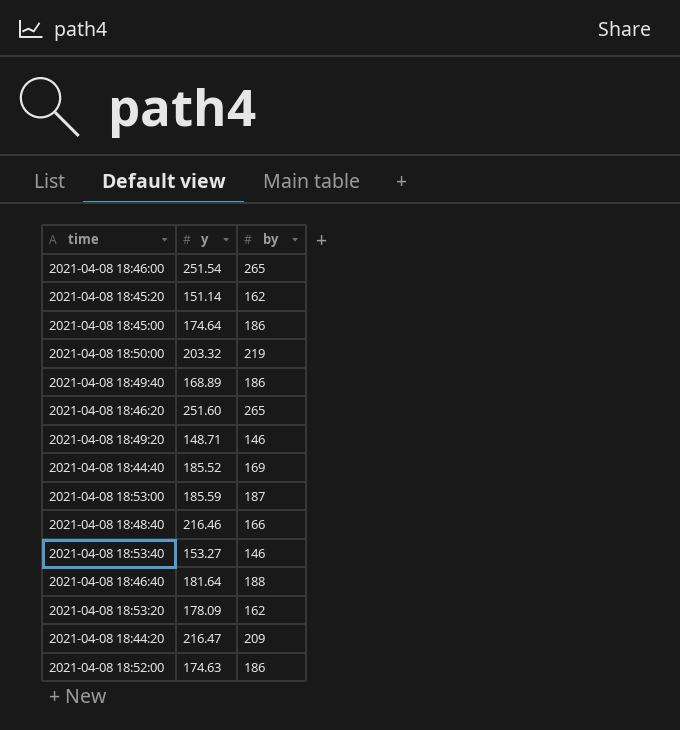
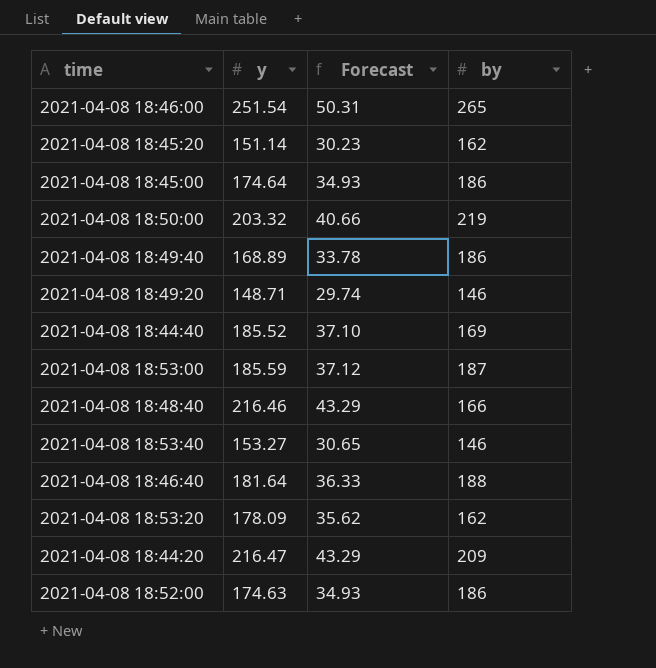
column Forecast | formula: none -> [y] * 0.2
row 2021-04-08 18:46:20: 251.60 | 265 -> none

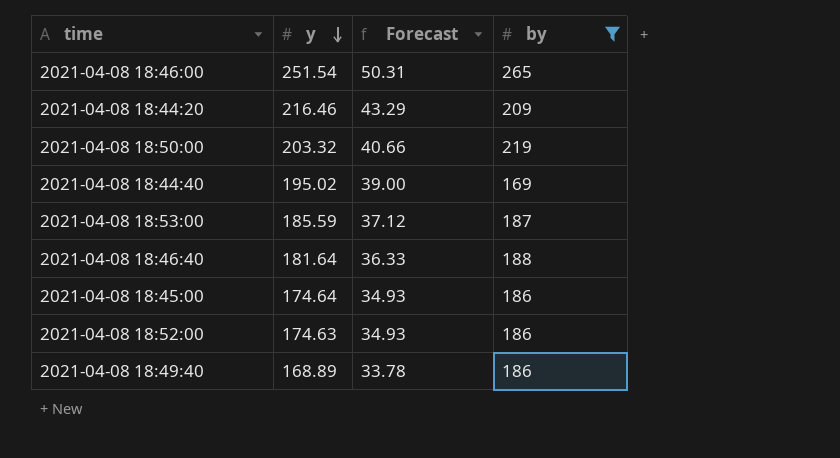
filter: none -> by >= 169
row order: none -> y descending
2021-04-08 18:44:20 | y: 216.47 -> 216.46
2021-04-08 18:44:40 | y: 185.52 -> 195.02
2021-04-08 18:44:40 | Forecast: 37.10 -> 39.00

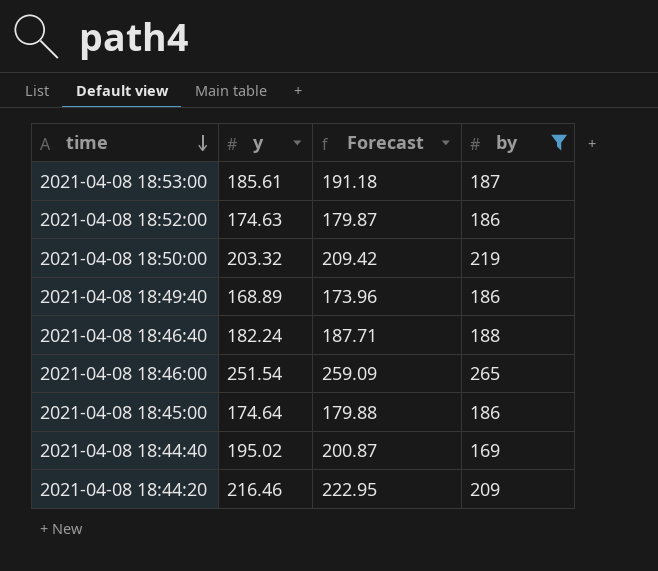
row order: y descending -> time descending
column Forecast | formula: [y] * 0.2 -> [y] * 1.03
2021-04-08 18:53:00 | y: 185.59 -> 185.61
2021-04-08 18:46:40 | y: 181.64 -> 182.24

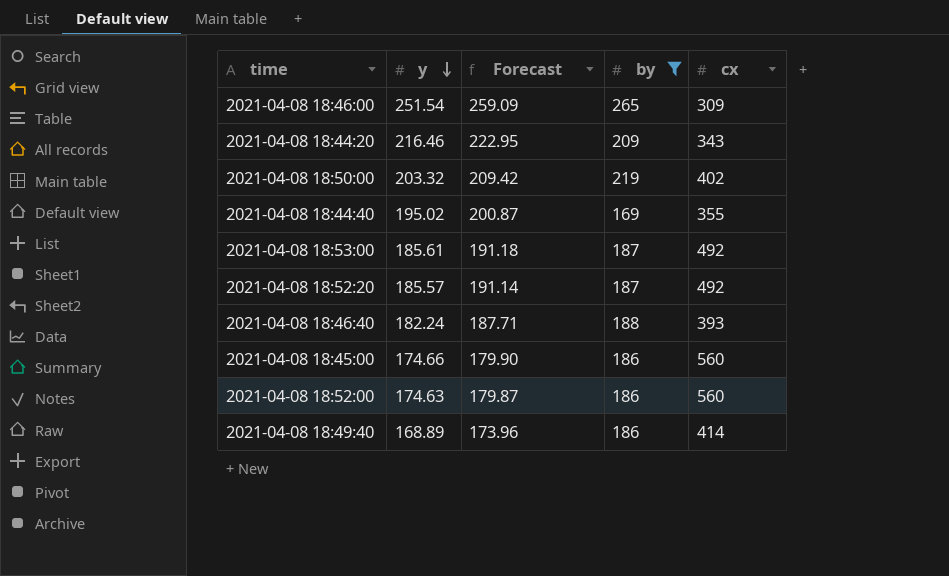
row order: time descending -> y descending
column cx | position: none -> 5
row 2021-04-08 18:52:20: none -> 185.57 | 191.14 | 187 | 492
2021-04-08 18:45:00 | y: 174.64 -> 174.66
2021-04-08 18:45:00 | Forecast: 179.88 -> 179.90

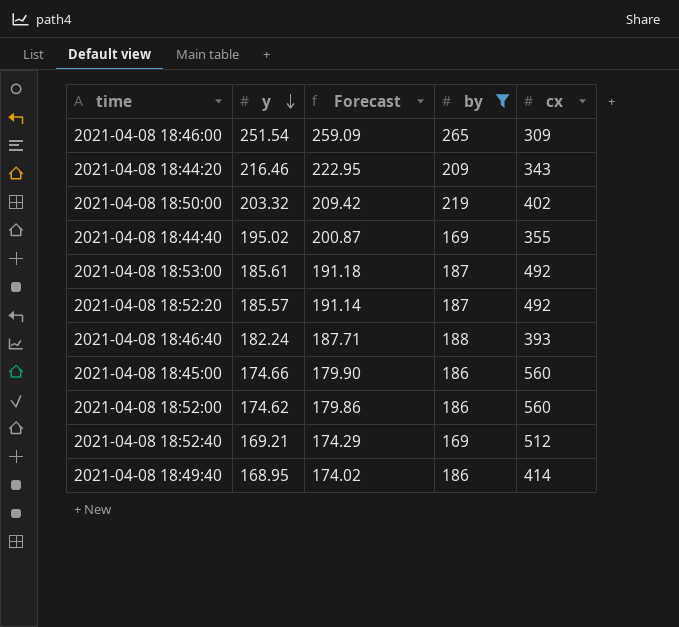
2021-04-08 18:52:00 | y: 174.63 -> 174.62
2021-04-08 18:52:00 | Forecast: 179.87 -> 179.86
row 2021-04-08 18:52:40: none -> 169.21 | 174.29 | 169 | 512
2021-04-08 18:49:40 | y: 168.89 -> 168.95
2021-04-08 18:49:40 | Forecast: 173.96 -> 174.02

